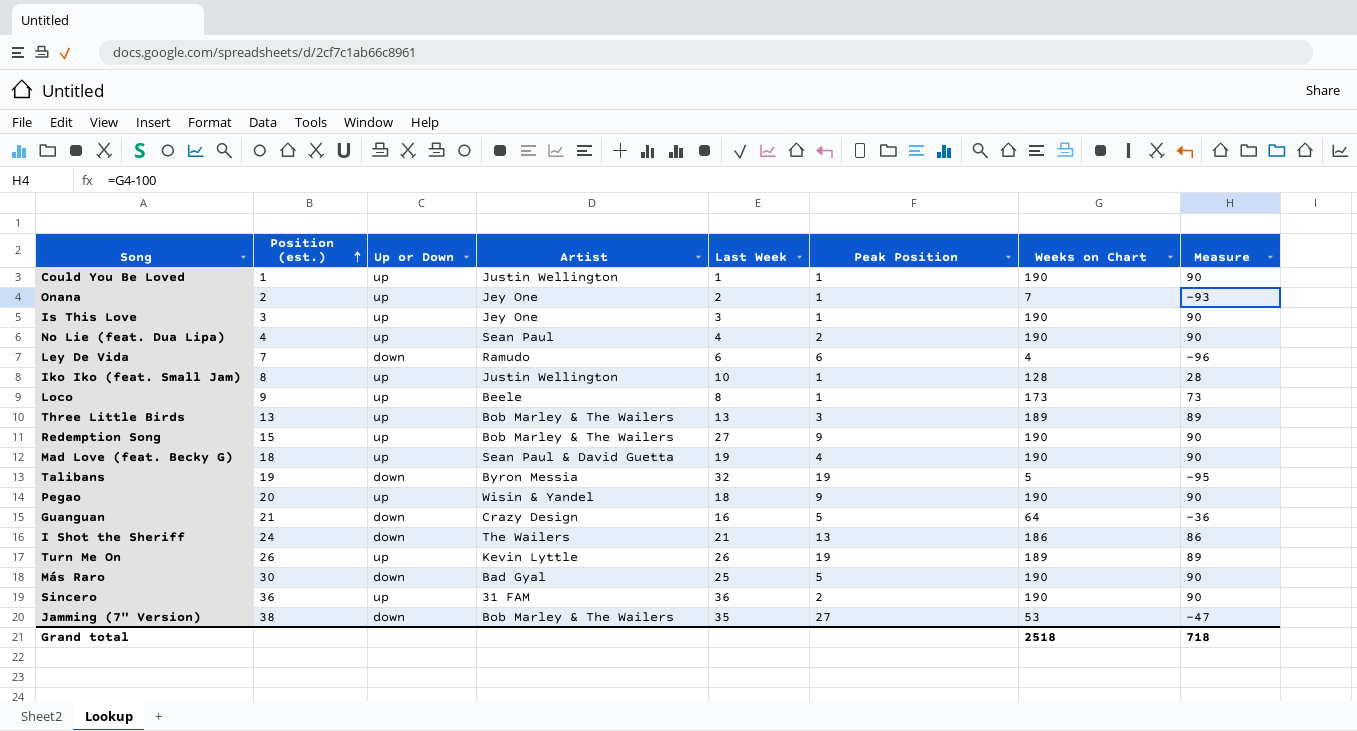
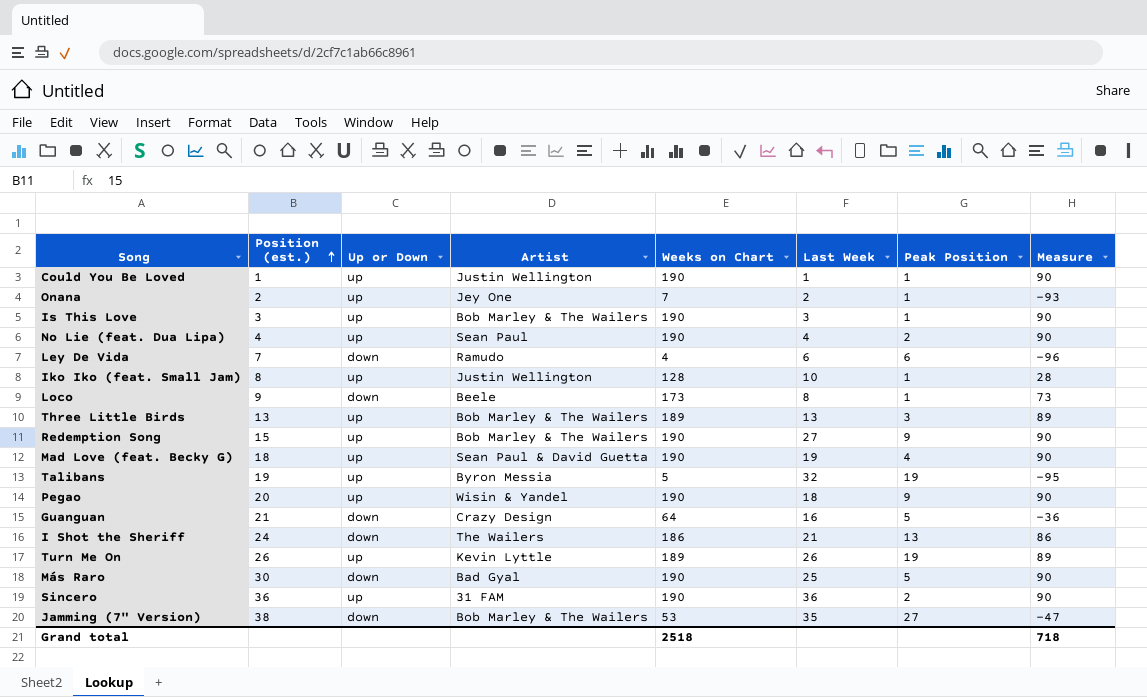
column Weeks on Chart | position: 7 -> 5
Is This Love | Artist: Jey One -> Bob Marley & The Wailers
Loco | Up or Down: up -> down
Talibans | Up or Down: down -> up

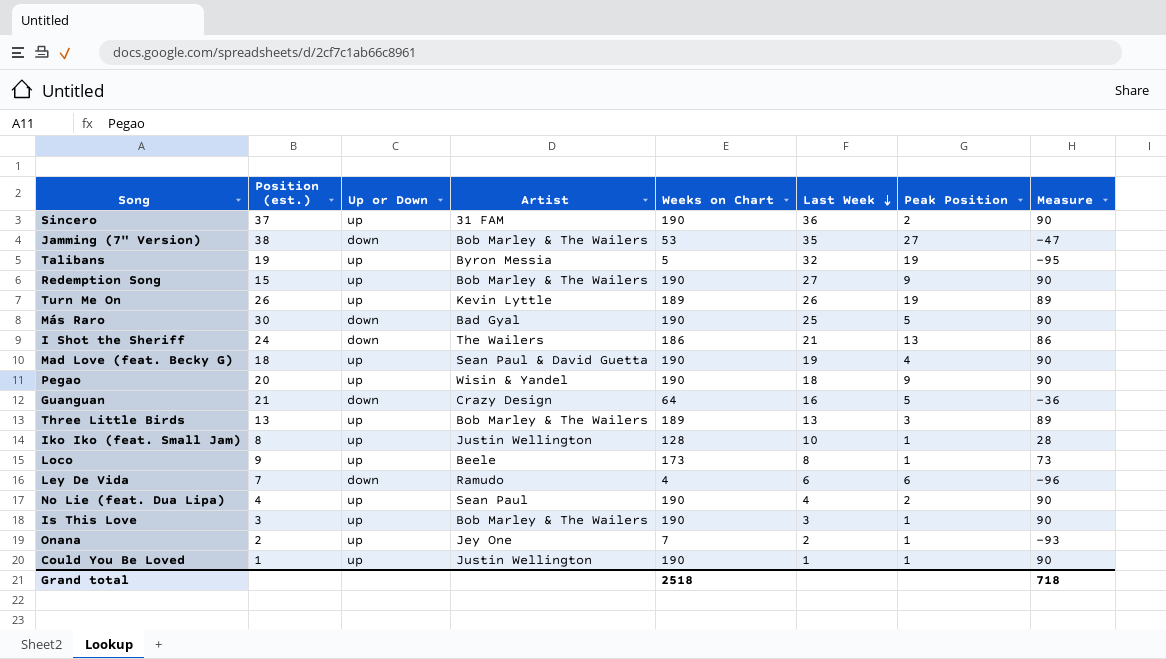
row order: Position (est.) ascending -> Last Week descending
Sincero | Position (est.): 36 -> 37
Loco | Up or Down: down -> up

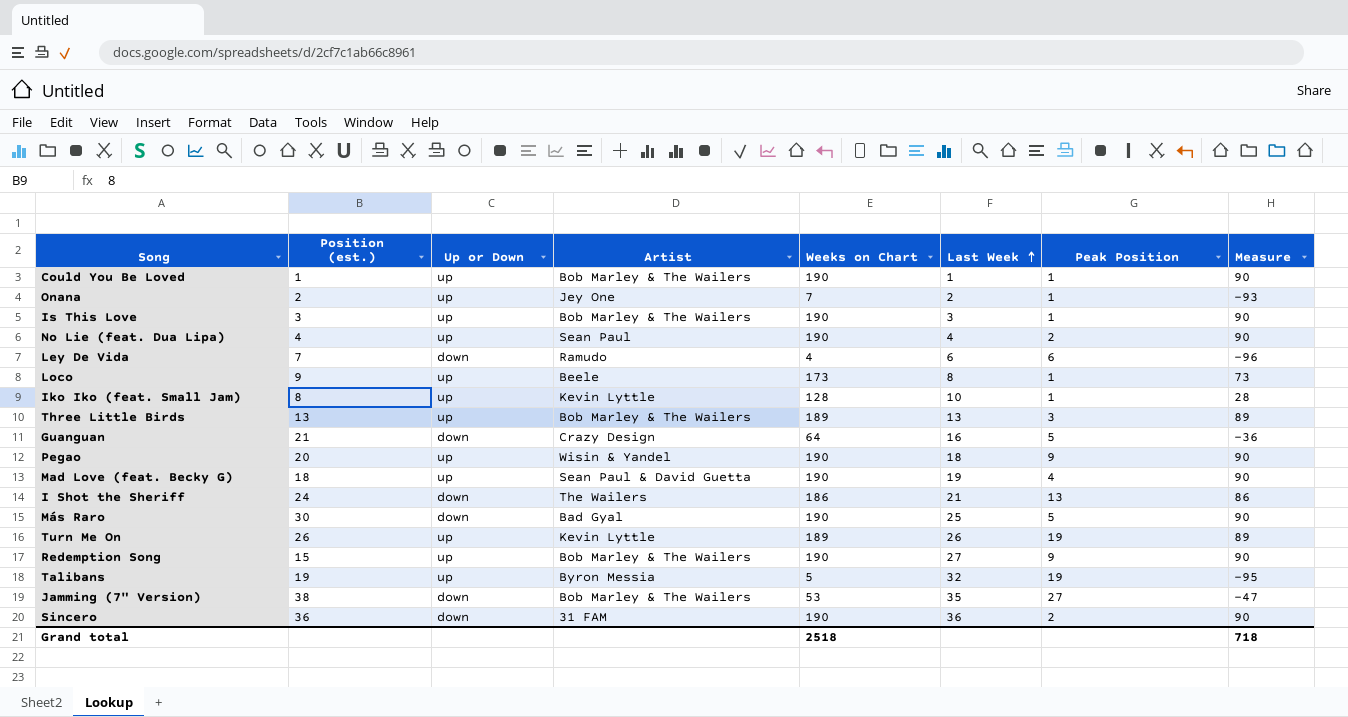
row order: Last Week descending -> Last Week ascending
Could You Be Loved | Artist: Justin Wellington -> Bob Marley & The Wailers
Iko Iko (feat. Small Jam) | Artist: Justin Wellington -> Kevin Lyttle
Sincero | Position (est.): 37 -> 36
Sincero | Up or Down: up -> down

